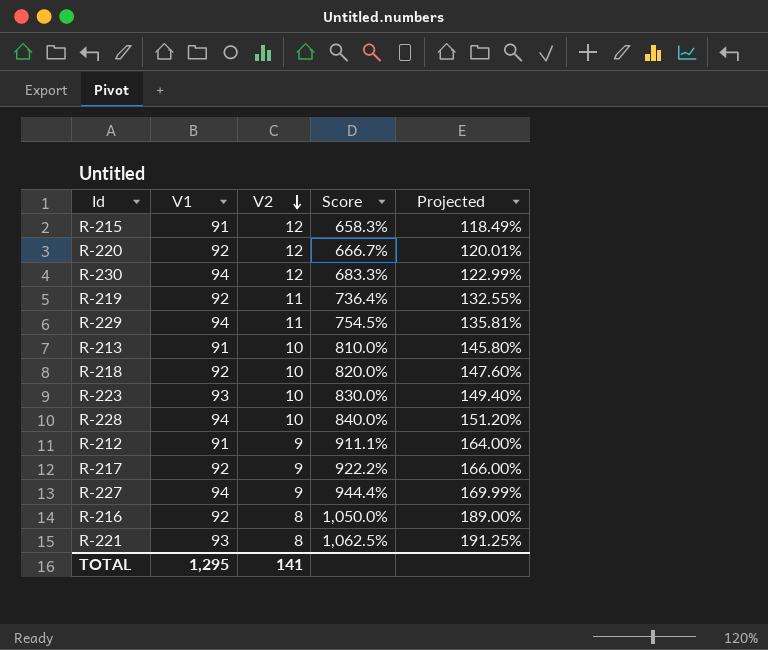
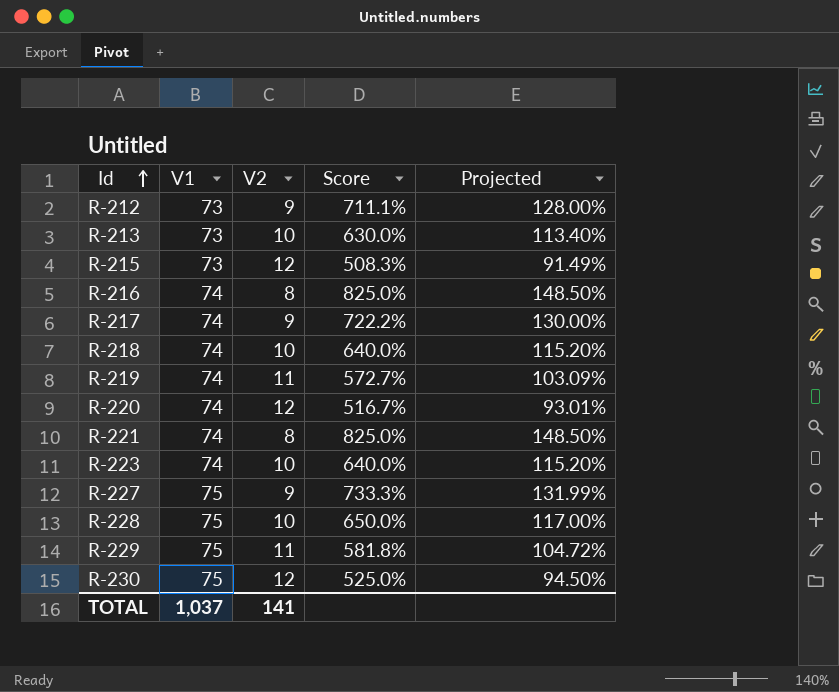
row order: V2 descending -> Id ascending
R-212 | V1: 91 -> 73
R-212 | Score: 911.1% -> 711.1%
R-212 | Projected: 164.00% -> 128.00%
R-213 | V1: 91 -> 73
R-213 | Score: 810.0% -> 630.0%
R-213 | Projected: 145.80% -> 113.40%
R-215 | V1: 91 -> 73
R-215 | Score: 658.3% -> 508.3%
R-215 | Projected: 118.49% -> 91.49%
R-216 | V1: 92 -> 74
R-216 | Score: 1,050.0% -> 825.0%
R-216 | Projected: 189.00% -> 148.50%
R-217 | V1: 92 -> 74
R-217 | Score: 922.2% -> 722.2%
R-217 | Projected: 166.00% -> 130.00%
R-218 | V1: 92 -> 74
R-218 | Score: 820.0% -> 640.0%
R-218 | Projected: 147.60% -> 115.20%
R-219 | V1: 92 -> 74
R-219 | Score: 736.4% -> 572.7%
R-219 | Projected: 132.55% -> 103.09%
R-220 | V1: 92 -> 74
R-220 | Score: 666.7% -> 516.7%
R-220 | Projected: 120.01% -> 93.01%
R-221 | V1: 93 -> 74
R-221 | Score: 1,062.5% -> 825.0%
R-221 | Projected: 191.25% -> 148.50%
R-223 | V1: 93 -> 74
R-223 | Score: 830.0% -> 640.0%
R-223 | Projected: 149.40% -> 115.20%
R-227 | V1: 94 -> 75
R-227 | Score: 944.4% -> 733.3%
R-227 | Projected: 169.99% -> 131.99%
R-228 | V1: 94 -> 75
R-228 | Score: 840.0% -> 650.0%
R-228 | Projected: 151.20% -> 117.00%
R-229 | V1: 94 -> 75
R-229 | Score: 754.5% -> 581.8%
R-229 | Projected: 135.81% -> 104.72%
R-230 | V1: 94 -> 75
R-230 | Score: 683.3% -> 525.0%
R-230 | Projected: 122.99% -> 94.50%
TOTAL | V1: 1,295 -> 1,037

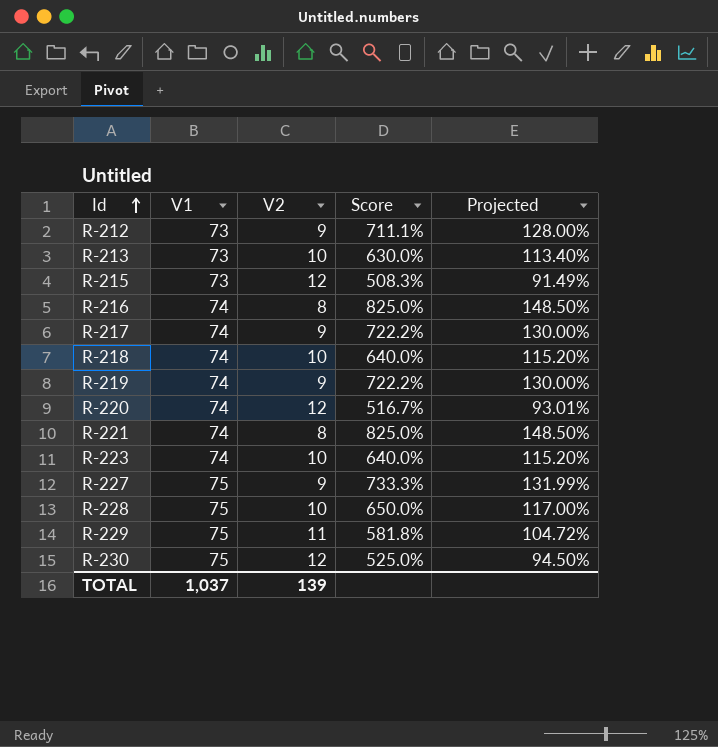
R-219 | V2: 11 -> 9
R-219 | Score: 572.7% -> 722.2%
R-219 | Projected: 103.09% -> 130.00%
TOTAL | V2: 141 -> 139

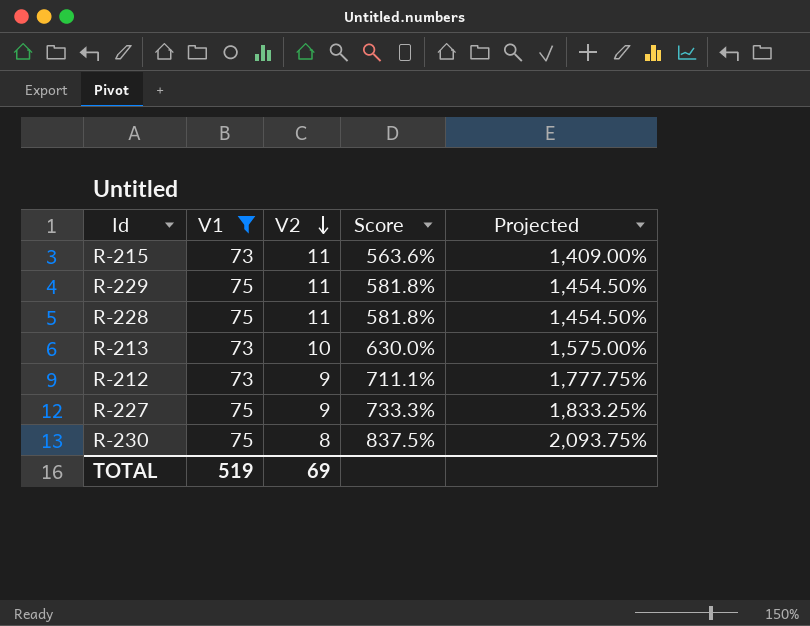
filter: none -> V1 != 74
row order: Id ascending -> V2 descending
column Projected | formula: [Score] * 0.18 -> [Score] * 2.5
R-215 | V2: 12 -> 11
R-215 | Score: 508.3% -> 563.6%
R-228 | V2: 10 -> 11
R-228 | Score: 650.0% -> 581.8%
R-230 | V2: 12 -> 8
R-230 | Score: 525.0% -> 837.5%
TOTAL | V1: 1,037 -> 519
TOTAL | V2: 139 -> 69

